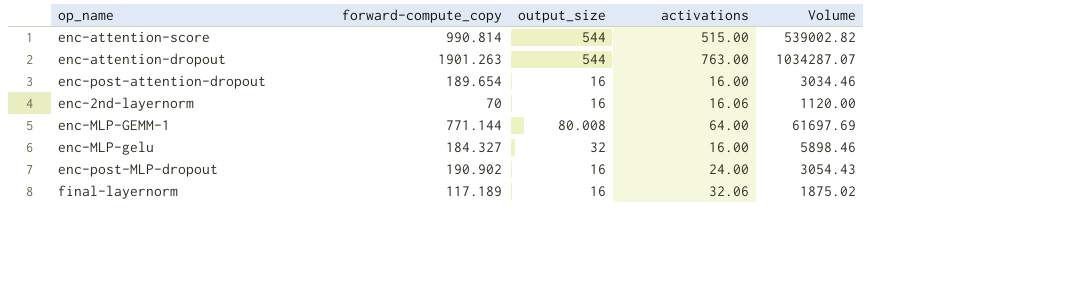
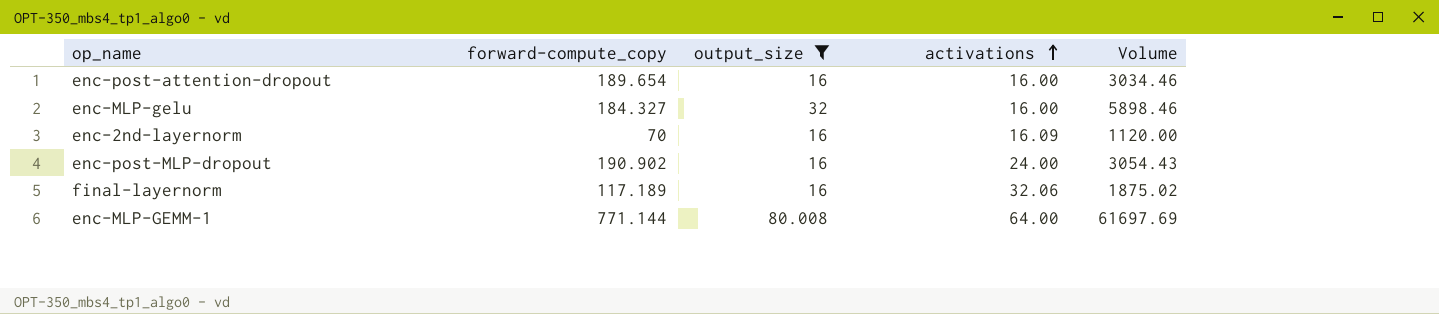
filter: none -> output_size != 544
row order: none -> activations ascending
enc-2nd-layernorm | activations: 16.06 -> 16.09

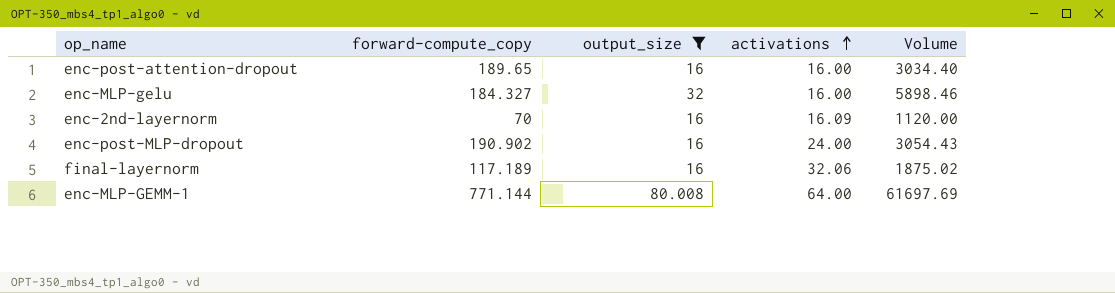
enc-post-attention-dropout | forward-compute_copy: 189.654 -> 189.65
enc-post-attention-dropout | Volume: 3034.46 -> 3034.40

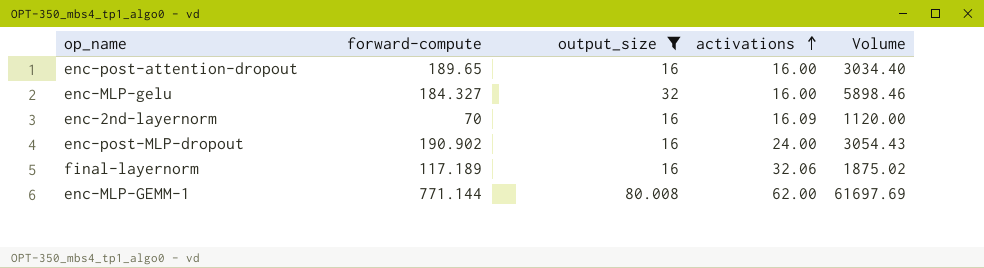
column name: forward-compute_copy -> forward-compute
enc-MLP-GEMM-1 | activations: 64.00 -> 62.00

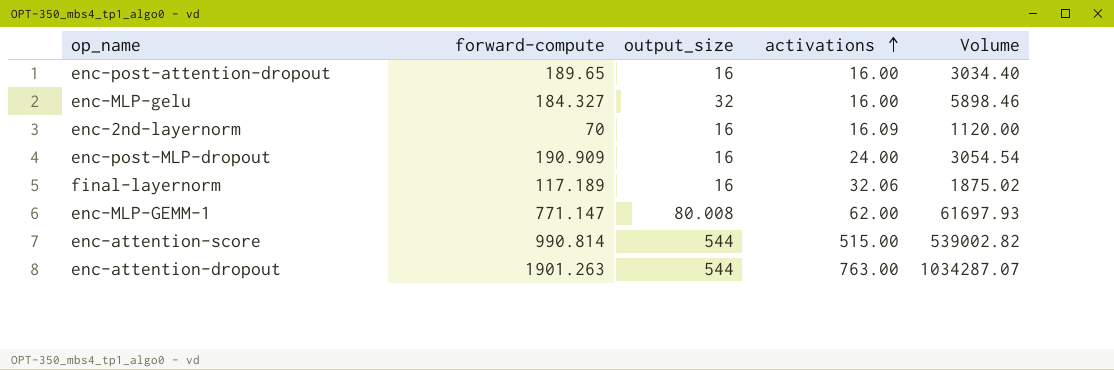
filter: output_size != 544 -> none
enc-post-MLP-dropout | forward-compute: 190.902 -> 190.909
enc-post-MLP-dropout | Volume: 3054.43 -> 3054.54
enc-MLP-GEMM-1 | forward-compute: 771.144 -> 771.147
enc-MLP-GEMM-1 | Volume: 61697.69 -> 61697.93

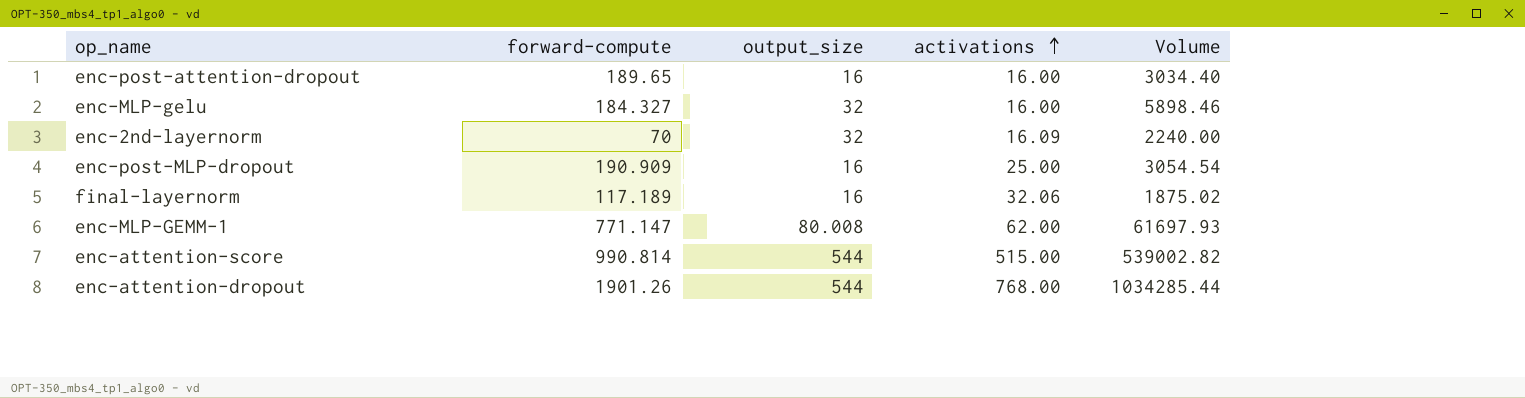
enc-2nd-layernorm | output_size: 16 -> 32
enc-2nd-layernorm | Volume: 1120.00 -> 2240.00
enc-post-MLP-dropout | activations: 24.00 -> 25.00
enc-attention-dropout | forward-compute: 1901.263 -> 1901.26
enc-attention-dropout | activations: 763.00 -> 768.00
enc-attention-dropout | Volume: 1034287.07 -> 1034285.44

